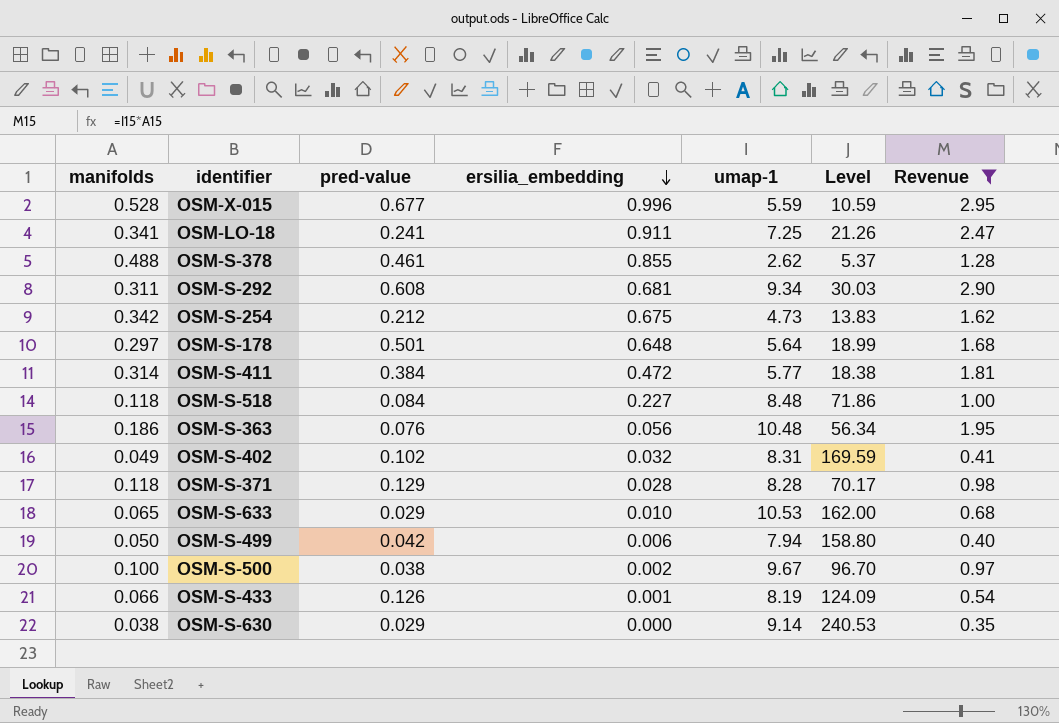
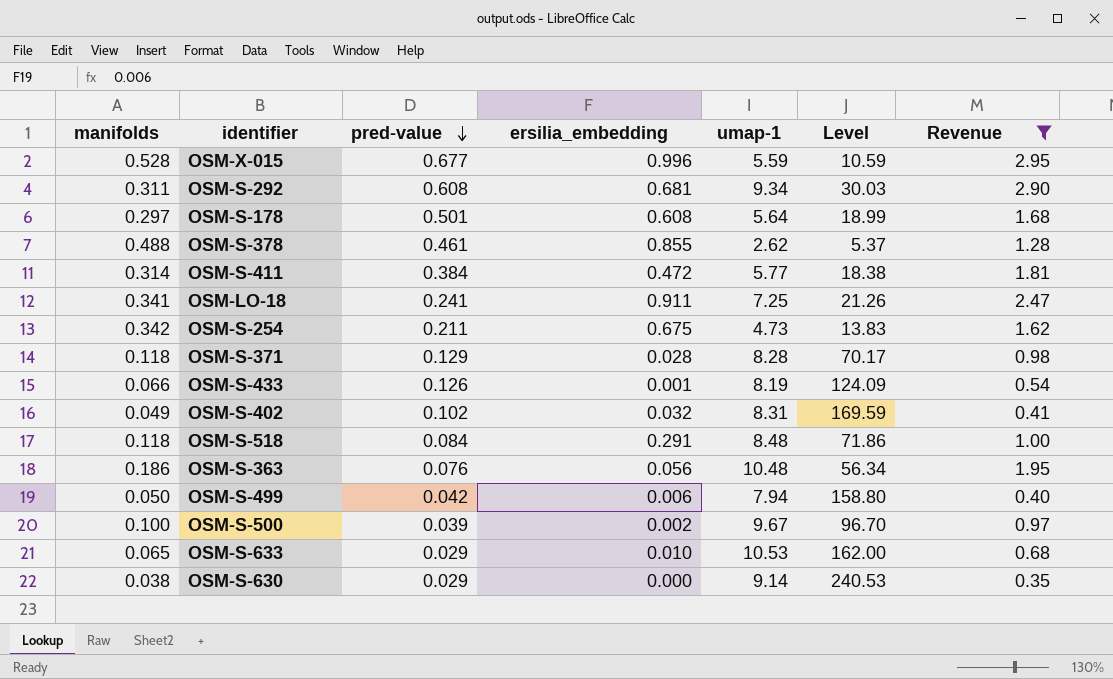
row order: ersilia_embedding descending -> pred-value descending
OSM-S-178 | ersilia_embedding: 0.648 -> 0.608
OSM-S-254 | pred-value: 0.212 -> 0.211
OSM-S-518 | ersilia_embedding: 0.227 -> 0.291
OSM-S-500 | pred-value: 0.038 -> 0.039

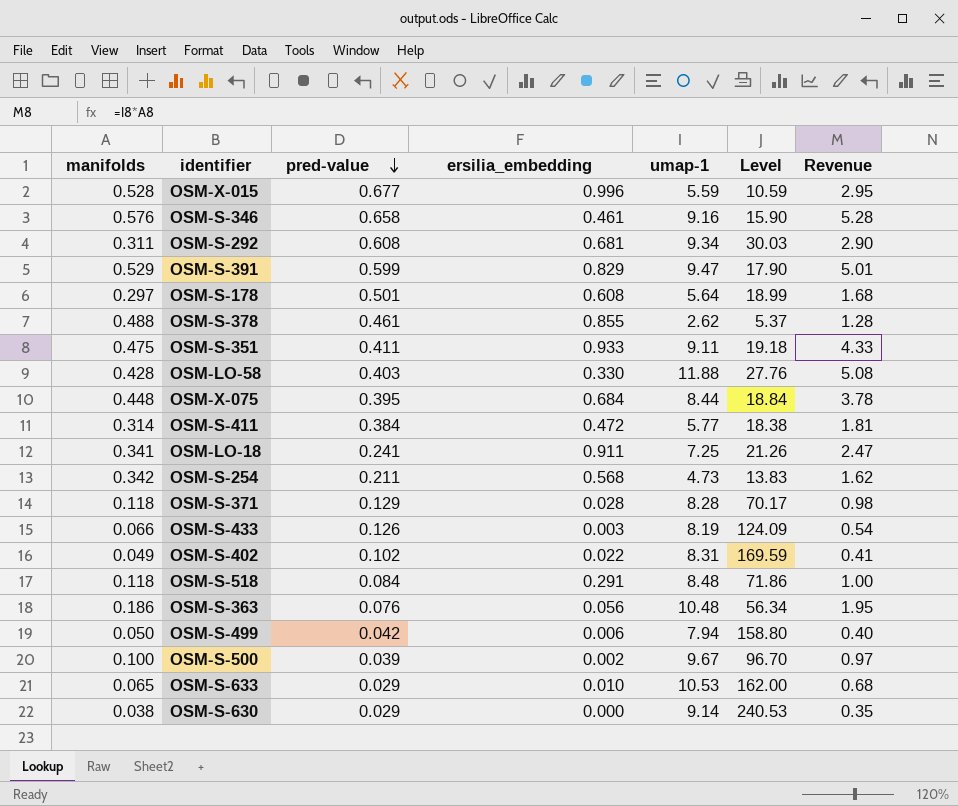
filter: Revenue <= 2.95 -> none
OSM-S-254 | ersilia_embedding: 0.675 -> 0.568
OSM-S-433 | ersilia_embedding: 0.001 -> 0.003
OSM-S-402 | ersilia_embedding: 0.032 -> 0.022

